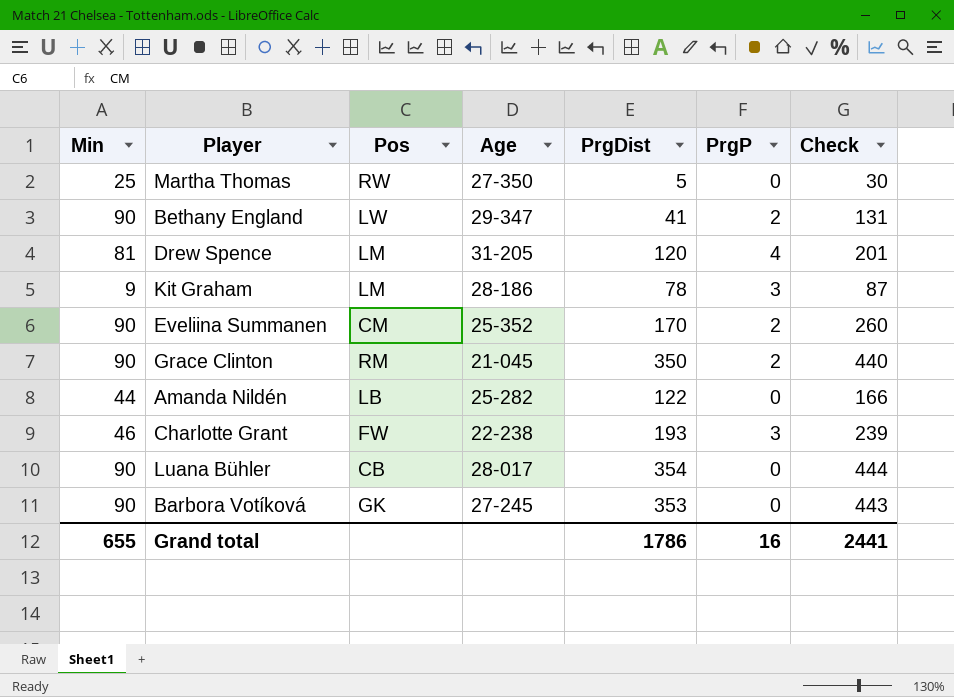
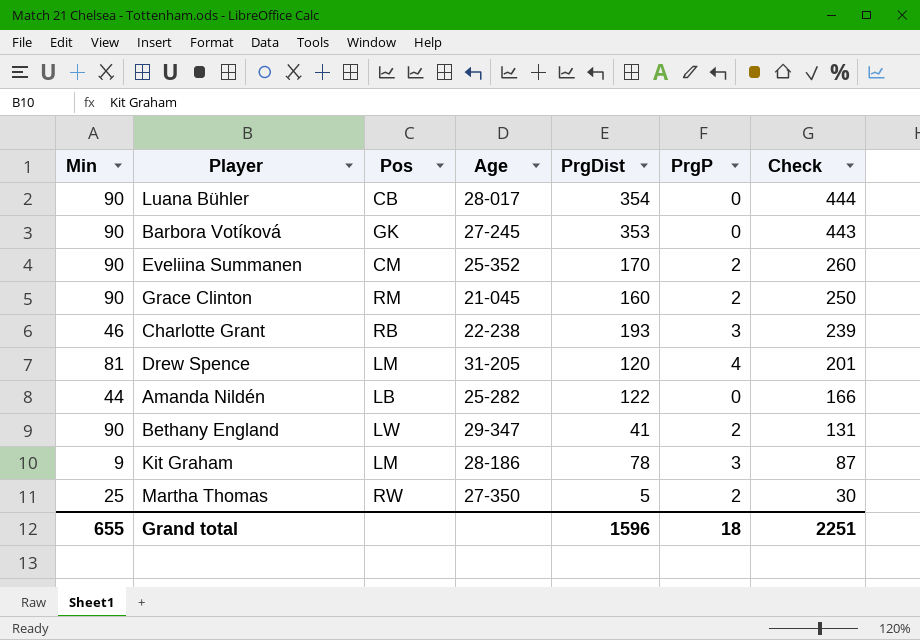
row order: none -> Check descending
Grace Clinton | PrgDist: 350 -> 160
Grace Clinton | Check: 440 -> 250
Charlotte Grant | Pos: FW -> RB
Martha Thomas | PrgP: 0 -> 2
Grand total | PrgDist: 1786 -> 1596
Grand total | PrgP: 16 -> 18
Grand total | Check: 2441 -> 2251

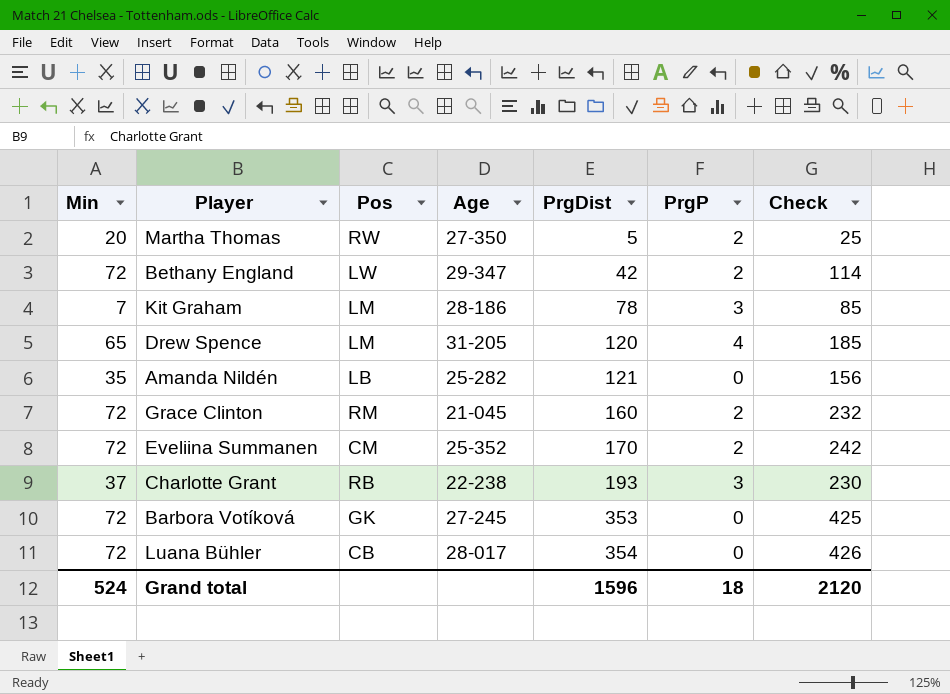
row order: Check descending -> PrgDist ascending
Martha Thomas | Min: 25 -> 20
Martha Thomas | Check: 30 -> 25
Bethany England | Min: 90 -> 72
Bethany England | PrgDist: 41 -> 42
Bethany England | Check: 131 -> 114
Kit Graham | Min: 9 -> 7
Kit Graham | Check: 87 -> 85
Drew Spence | Min: 81 -> 65
Drew Spence | Check: 201 -> 185
Amanda Nildén | Min: 44 -> 35
Amanda Nildén | PrgDist: 122 -> 121
Amanda Nildén | Check: 166 -> 156
Grace Clinton | Min: 90 -> 72
Grace Clinton | Check: 250 -> 232
Eveliina Summanen | Min: 90 -> 72
Eveliina Summanen | Check: 260 -> 242
Charlotte Grant | Min: 46 -> 37
Charlotte Grant | Check: 239 -> 230
Barbora Votíková | Min: 90 -> 72
Barbora Votíková | Check: 443 -> 425
Luana Bühler | Min: 90 -> 72
Luana Bühler | Check: 444 -> 426
Grand total | Min: 655 -> 524
Grand total | Check: 2251 -> 2120

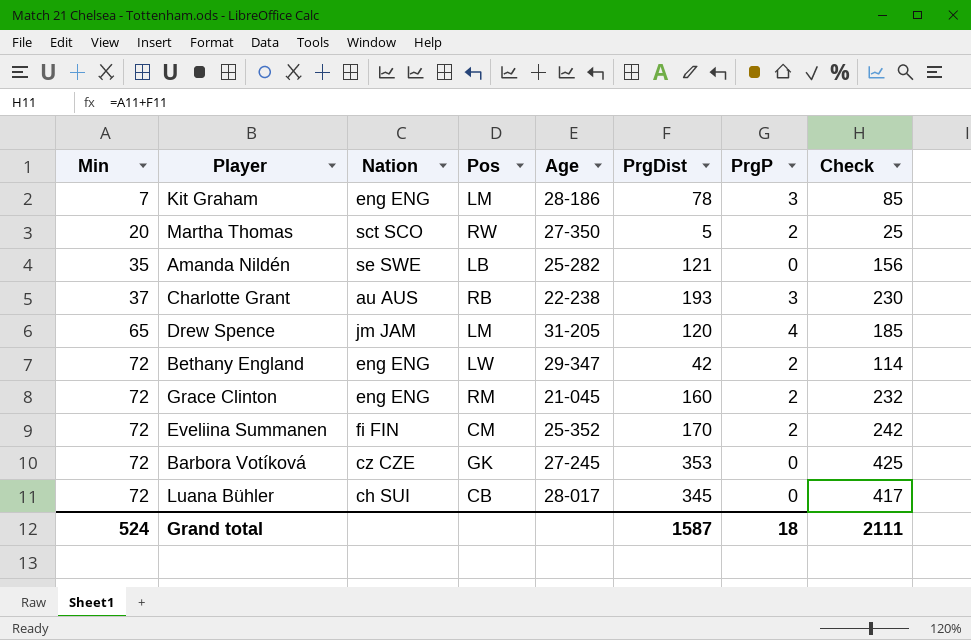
row order: PrgDist ascending -> Min ascending
column Nation | position: none -> 3
Luana Bühler | PrgDist: 354 -> 345
Luana Bühler | Check: 426 -> 417
Grand total | PrgDist: 1596 -> 1587
Grand total | Check: 2120 -> 2111

